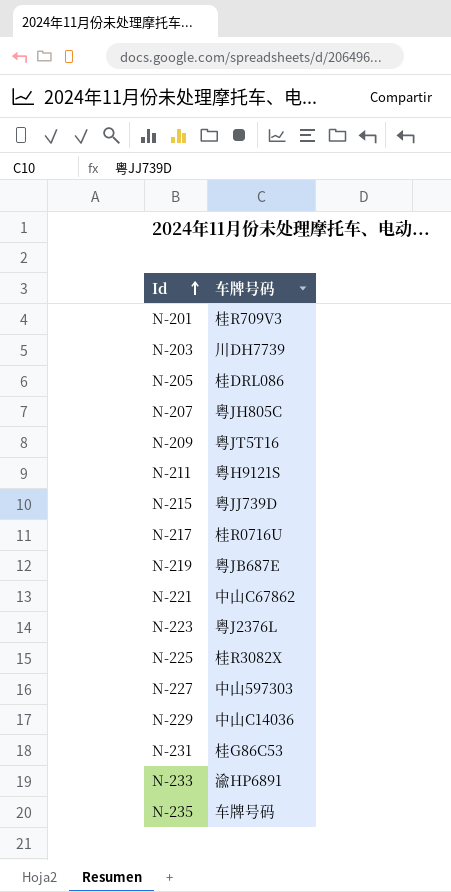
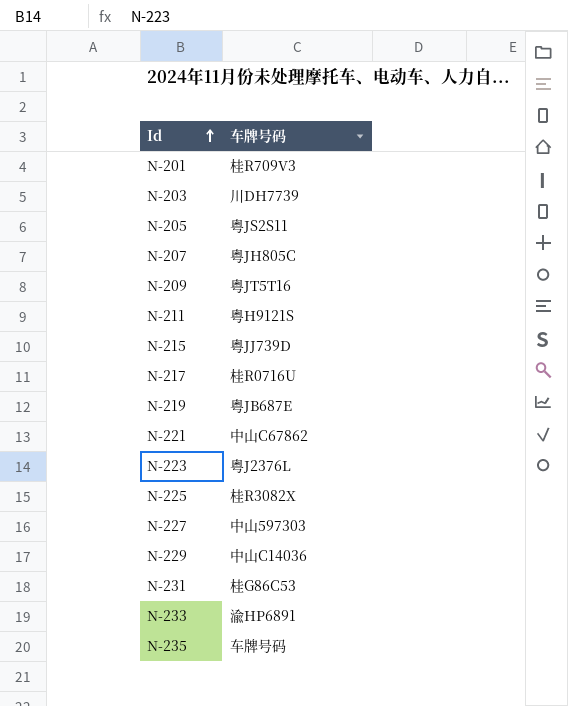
N-205 | 车牌号码: 桂DRL086 -> 粤JS2S11

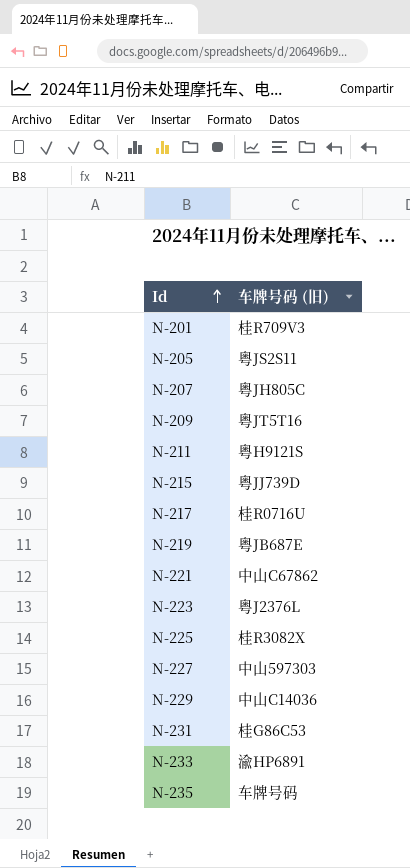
column name: 车牌号码 -> 车牌号码 (旧)
row N-203: 川DH7739 -> none

